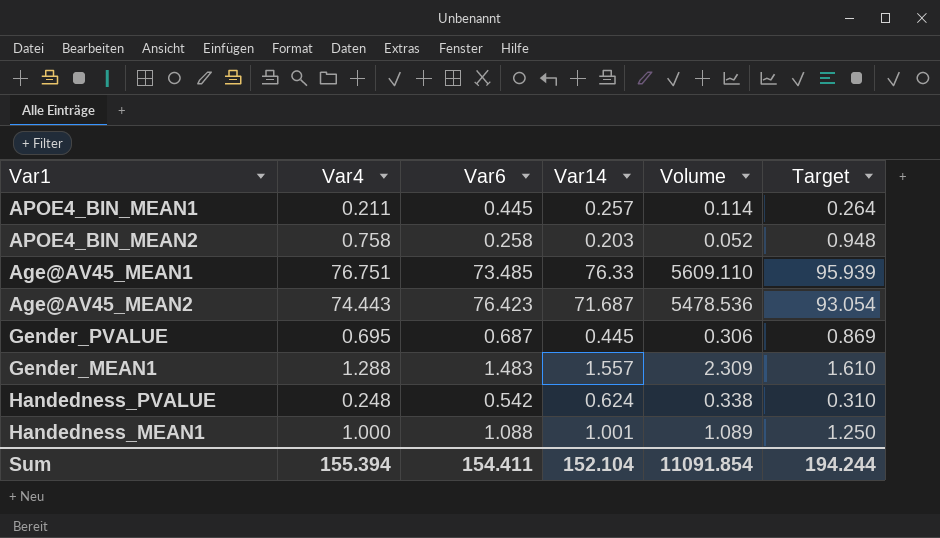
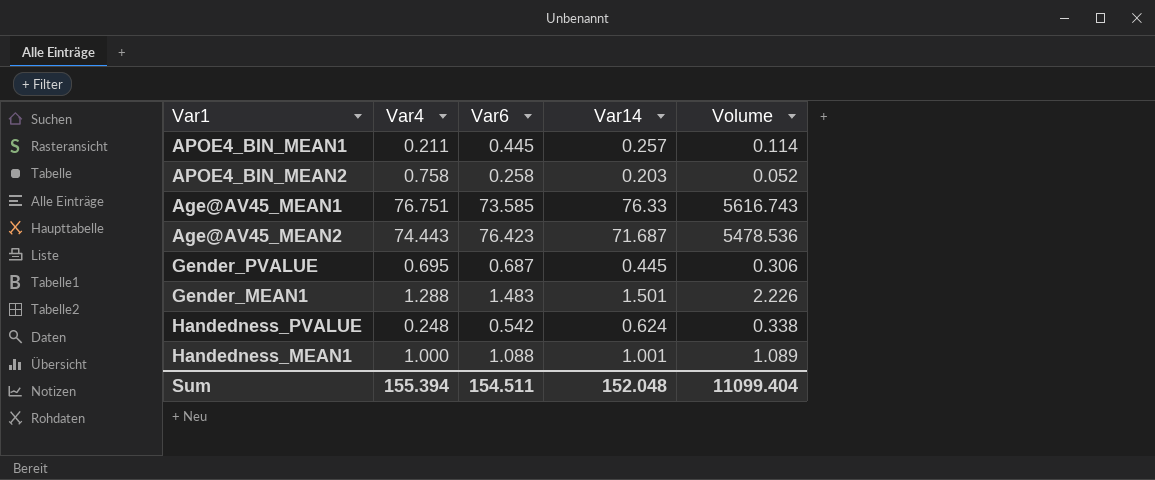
column Target | formula: [Var4] * 1.25 -> none
Age@AV45_MEAN1 | Var6: 73.485 -> 73.585
Age@AV45_MEAN1 | Volume: 5609.110 -> 5616.743
Gender_MEAN1 | Var14: 1.557 -> 1.501
Gender_MEAN1 | Volume: 2.309 -> 2.226
Sum | Var6: 154.411 -> 154.511
Sum | Var14: 152.104 -> 152.048
Sum | Volume: 11091.854 -> 11099.404

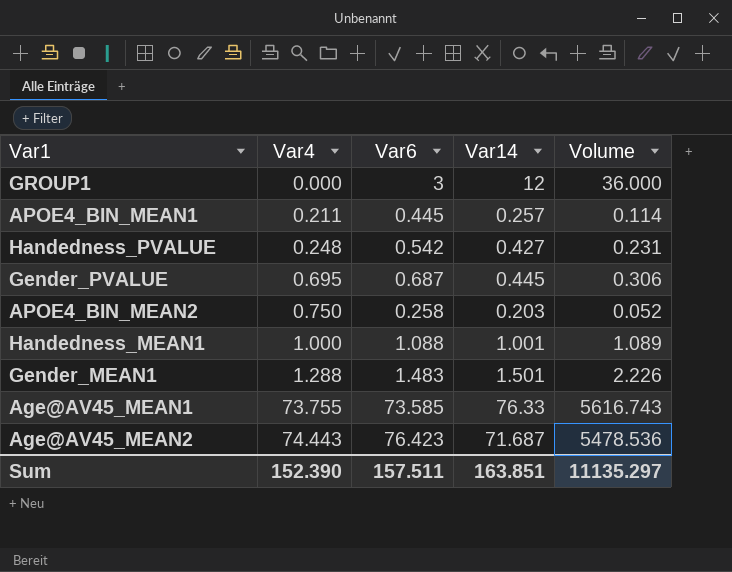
row order: none -> Var4 ascending
row GROUP1: none -> 0.000 | 3 | 12 | 36.000
Handedness_PVALUE | Var14: 0.624 -> 0.427
Handedness_PVALUE | Volume: 0.338 -> 0.231
APOE4_BIN_MEAN2 | Var4: 0.758 -> 0.750
Age@AV45_MEAN1 | Var4: 76.751 -> 73.755
Sum | Var4: 155.394 -> 152.390
Sum | Var6: 154.511 -> 157.511
Sum | Var14: 152.048 -> 163.851
Sum | Volume: 11099.404 -> 11135.297

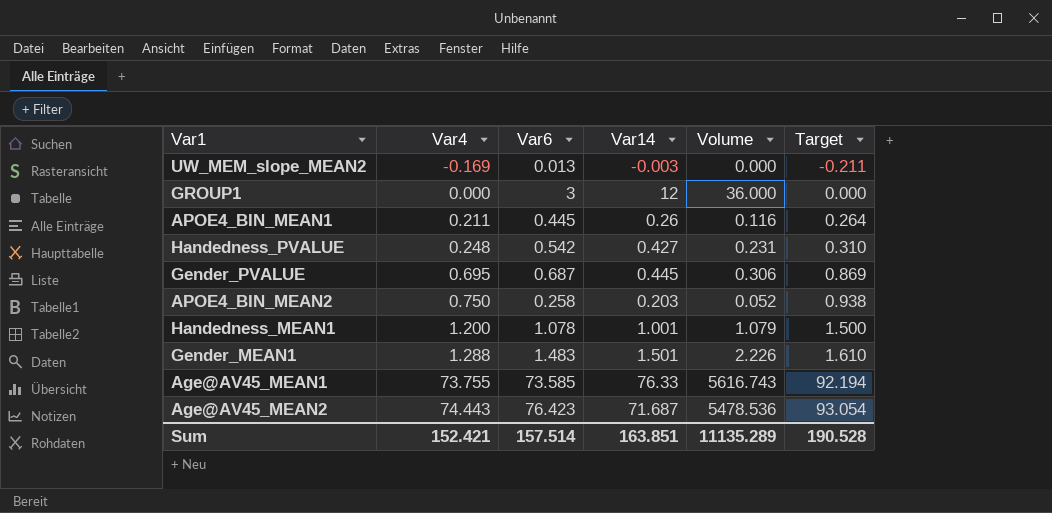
column Target | formula: none -> [Var4] * 1.25
row UW_MEM_slope_MEAN2: none -> -0.169 | 0.013 | -0.003 | 0.000 | -0.211
APOE4_BIN_MEAN1 | Var14: 0.257 -> 0.26
APOE4_BIN_MEAN1 | Volume: 0.114 -> 0.116
Handedness_MEAN1 | Var4: 1.000 -> 1.200
Handedness_MEAN1 | Var6: 1.088 -> 1.078
Handedness_MEAN1 | Volume: 1.089 -> 1.079
Sum | Var4: 152.390 -> 152.421
Sum | Var6: 157.511 -> 157.514
Sum | Volume: 11135.297 -> 11135.289

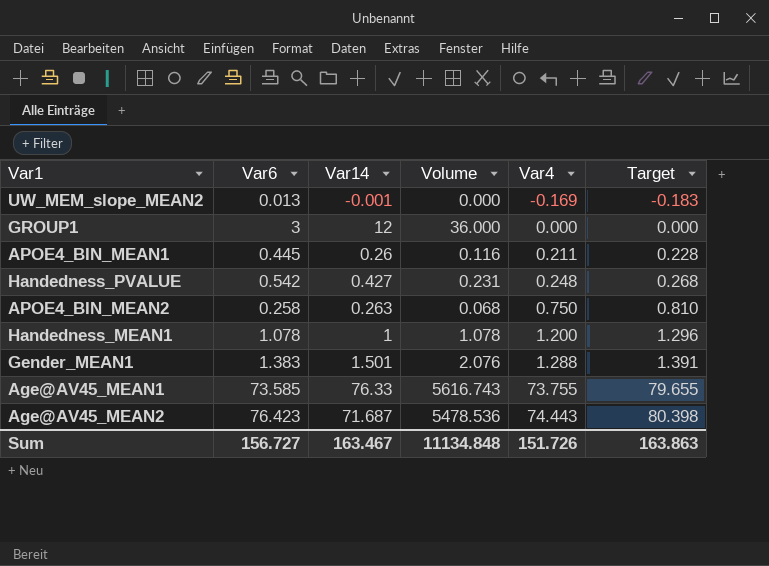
column Var4 | position: 2 -> 5
column Target | formula: [Var4] * 1.25 -> [Var4] * 1.08
row Gender_PVALUE: 0.695 | 0.687 | 0.445 | 0.306 | 0.869 -> none
UW_MEM_slope_MEAN2 | Var14: -0.003 -> -0.001
APOE4_BIN_MEAN2 | Var14: 0.203 -> 0.263
APOE4_BIN_MEAN2 | Volume: 0.052 -> 0.068
Handedness_MEAN1 | Var14: 1.001 -> 1
Handedness_MEAN1 | Volume: 1.079 -> 1.078
Gender_MEAN1 | Var6: 1.483 -> 1.383
Gender_MEAN1 | Volume: 2.226 -> 2.076
Sum | Var6: 157.514 -> 156.727
Sum | Var14: 163.851 -> 163.467
Sum | Volume: 11135.289 -> 11134.848
Sum | Var4: 152.421 -> 151.726
Sum | Target: 190.528 -> 163.863

